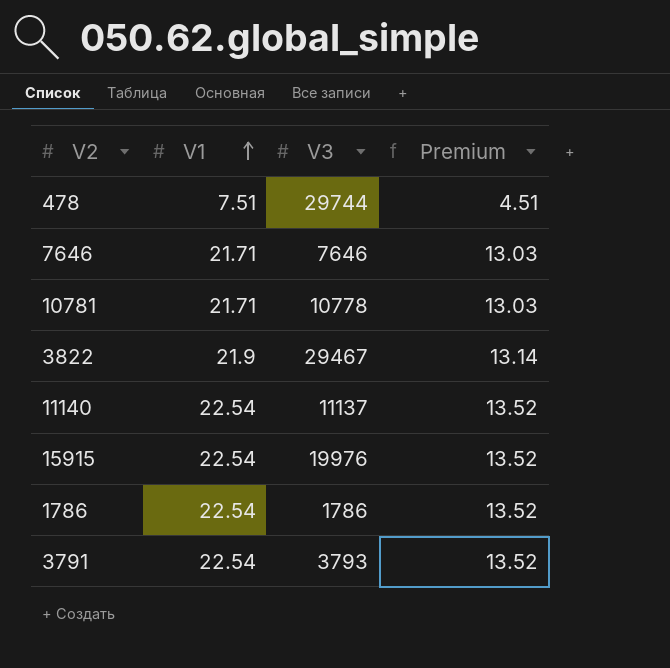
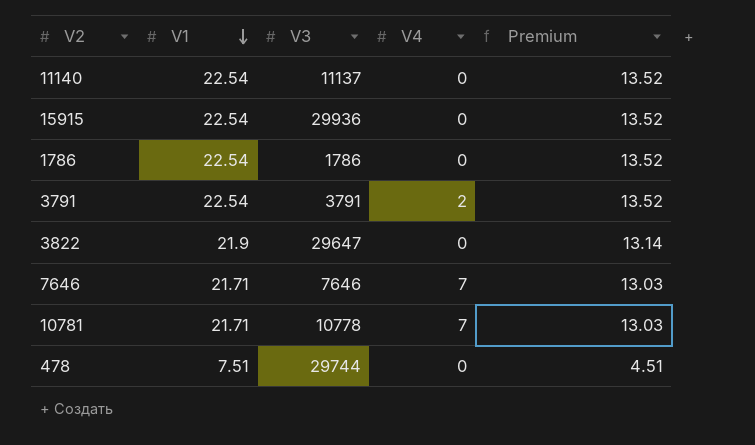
row order: V1 ascending -> V1 descending
column V4 | position: none -> 4
15915 | V3: 19976 -> 29936
3791 | V3: 3793 -> 3791
3822 | V3: 29467 -> 29647

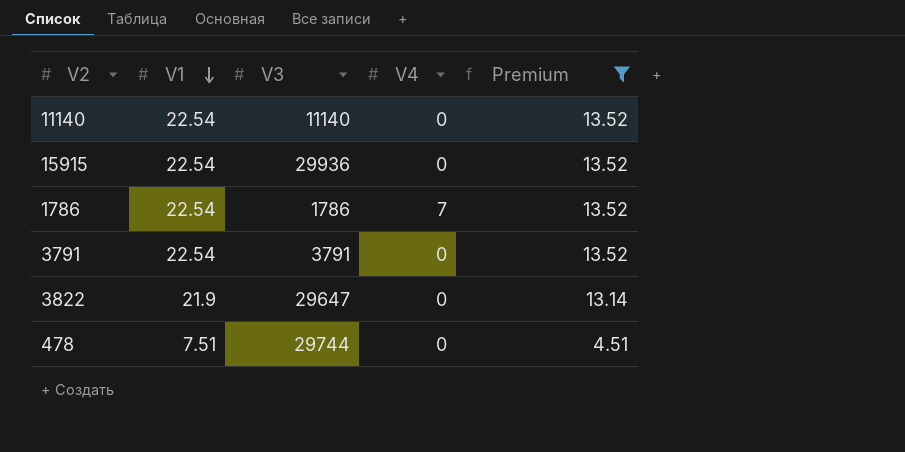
filter: none -> Premium != 13.03
11140 | V3: 11137 -> 11140
1786 | V4: 0 -> 7
3791 | V4: 2 -> 0

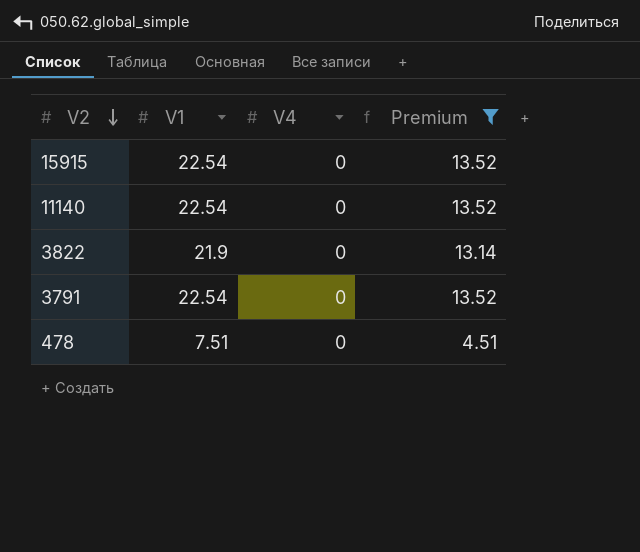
row order: V1 descending -> V2 descending
column V3 | position: 3 -> none
row 1786: 22.54 | 1786 | 7 | 13.52 -> none

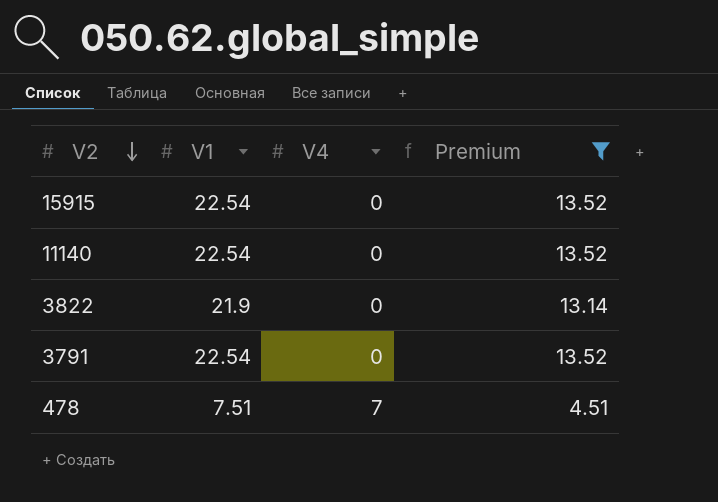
478 | V4: 0 -> 7

